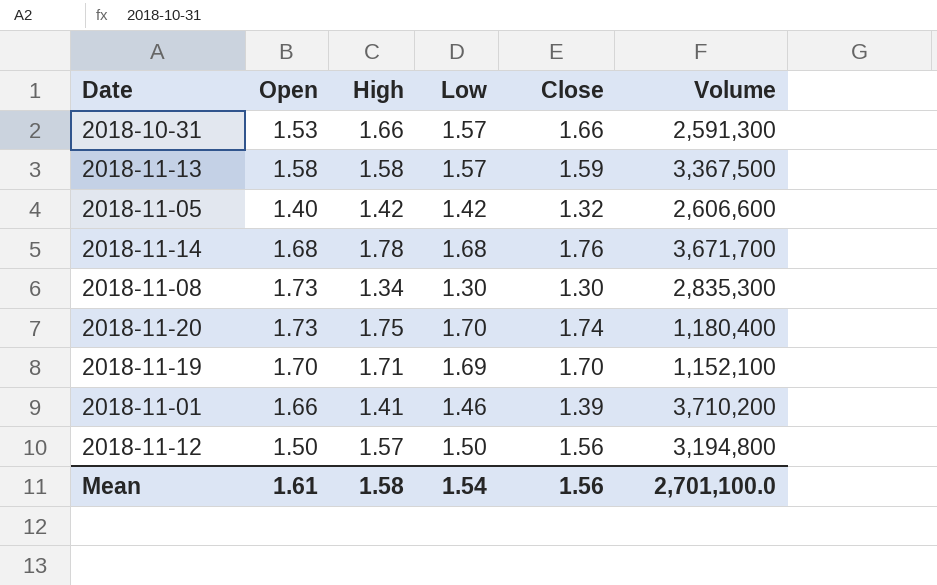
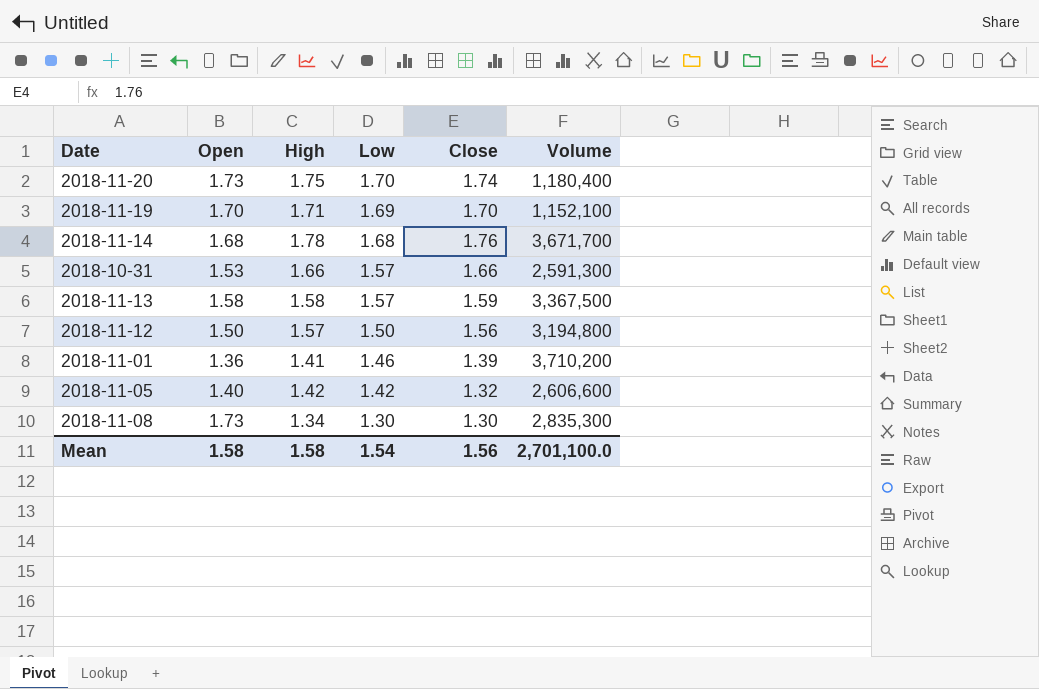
row order: none -> Low descending
2018-11-01 | Open: 1.66 -> 1.36
Mean | Open: 1.61 -> 1.58

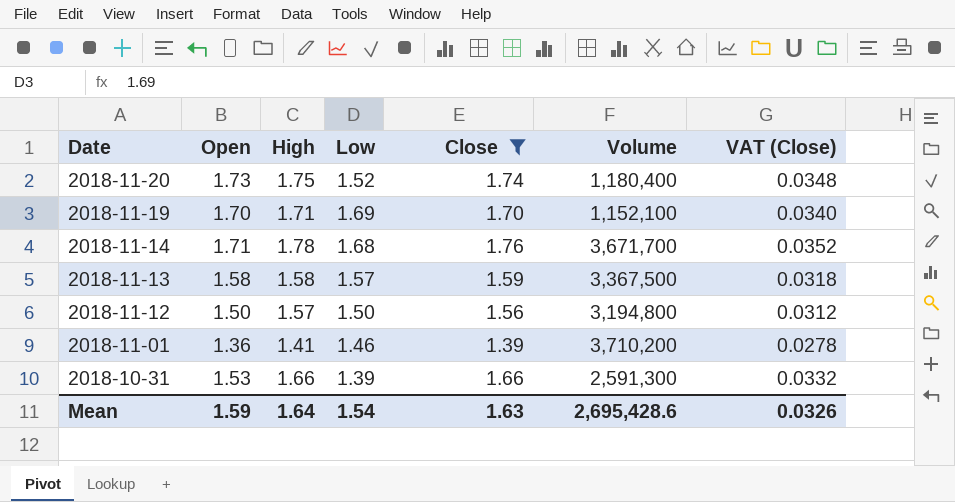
filter: none -> Close >= 1.39
row order: Low descending -> Date descending
column VAT (Close) | formula: none -> [Close] * 0.02
2018-11-20 | Low: 1.70 -> 1.52
2018-11-14 | Open: 1.68 -> 1.71
2018-10-31 | Low: 1.57 -> 1.39
Mean | Open: 1.58 -> 1.59
Mean | High: 1.58 -> 1.64
Mean | Close: 1.56 -> 1.63
Mean | Volume: 2,701,100.0 -> 2,695,428.6

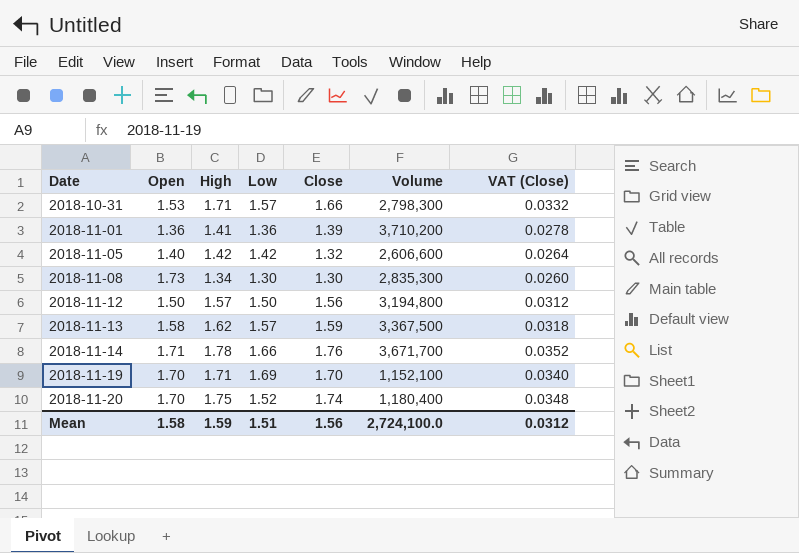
filter: Close >= 1.39 -> none
row order: Date descending -> Date ascending
2018-10-31 | High: 1.66 -> 1.71
2018-10-31 | Low: 1.39 -> 1.57
2018-10-31 | Volume: 2,591,300 -> 2,798,300
2018-11-01 | Low: 1.46 -> 1.36
2018-11-13 | High: 1.58 -> 1.62
2018-11-14 | Low: 1.68 -> 1.66
2018-11-20 | Open: 1.73 -> 1.70
Mean | Open: 1.59 -> 1.58
Mean | High: 1.64 -> 1.59
Mean | Low: 1.54 -> 1.51
Mean | Close: 1.63 -> 1.56
Mean | Volume: 2,695,428.6 -> 2,724,100.0
Mean | VAT (Close): 0.0326 -> 0.0312

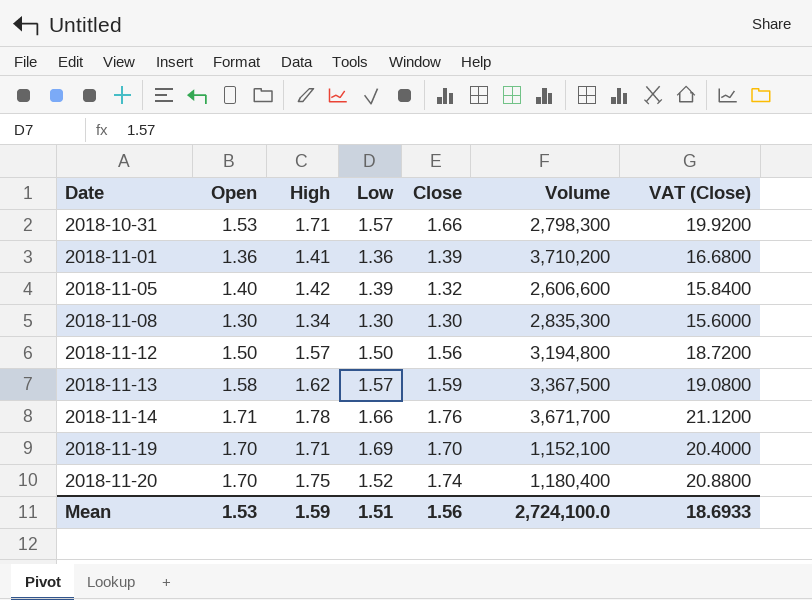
column VAT (Close) | formula: [Close] * 0.02 -> [Close] * 12
2018-11-05 | Low: 1.42 -> 1.39
2018-11-08 | Open: 1.73 -> 1.30
Mean | Open: 1.58 -> 1.53
Mean | VAT (Close): 0.0312 -> 18.6933

